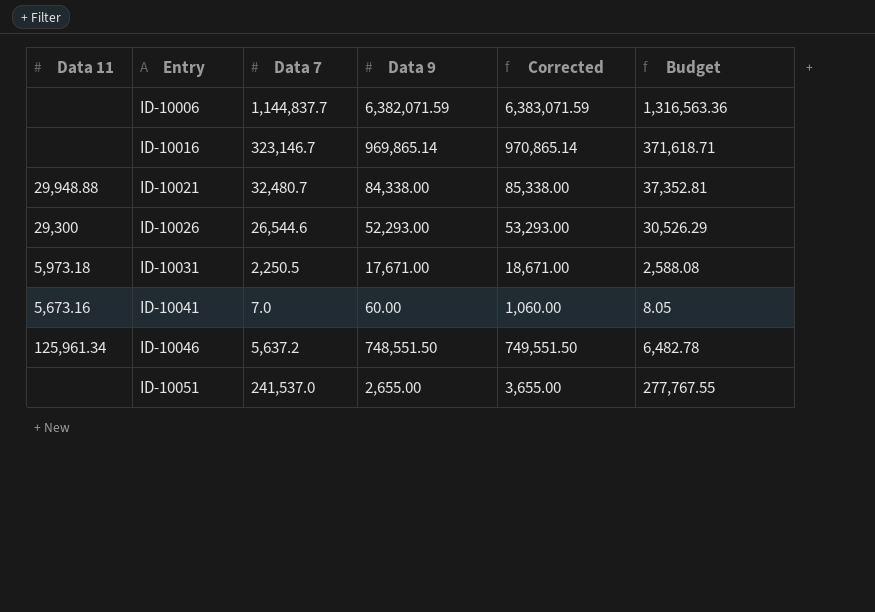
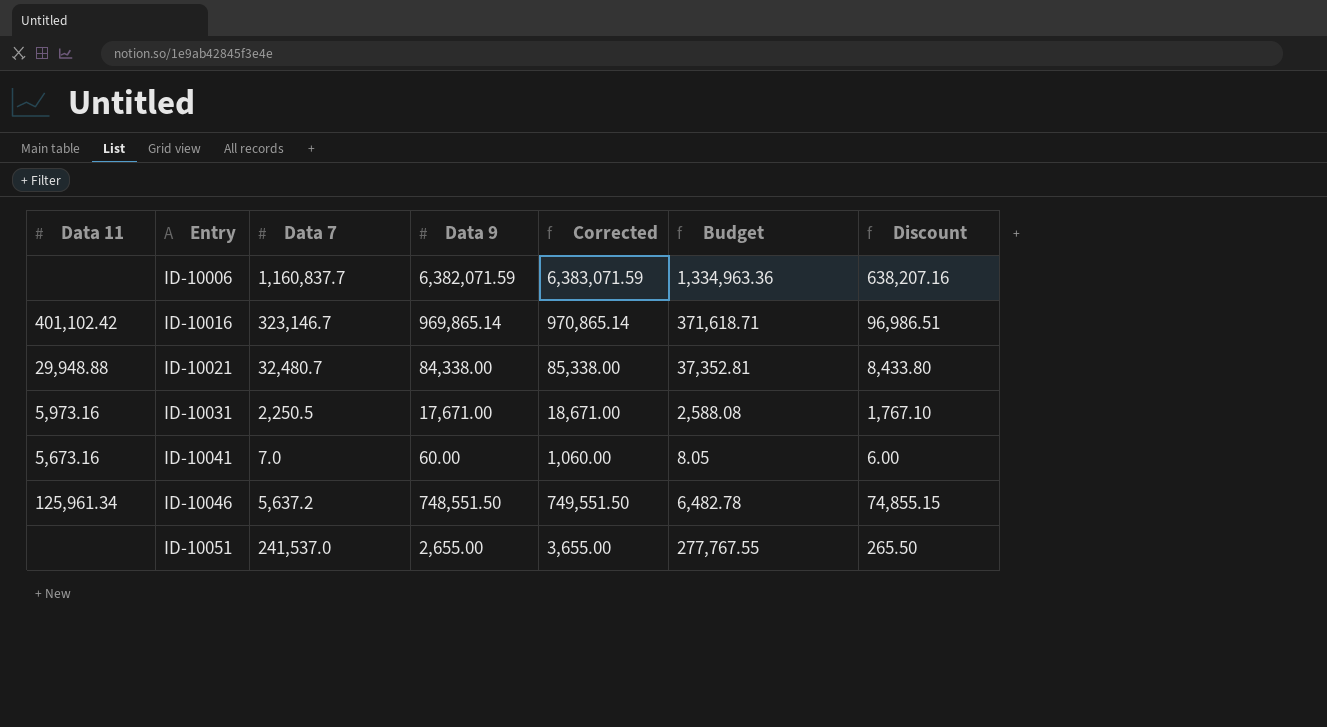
column Discount | formula: none -> [Data 9] * 0.1
row ID-10026: 29,300 | 26,544.6 | 52,293.00 | 53,293.00 | 30,526.29 -> none
ID-10006 | Data 7: 1,144,837.7 -> 1,160,837.7
ID-10006 | Budget: 1,316,563.36 -> 1,334,963.36
ID-10016 | Data 11: none -> 401,102.42
ID-10031 | Data 11: 5,973.18 -> 5,973.16

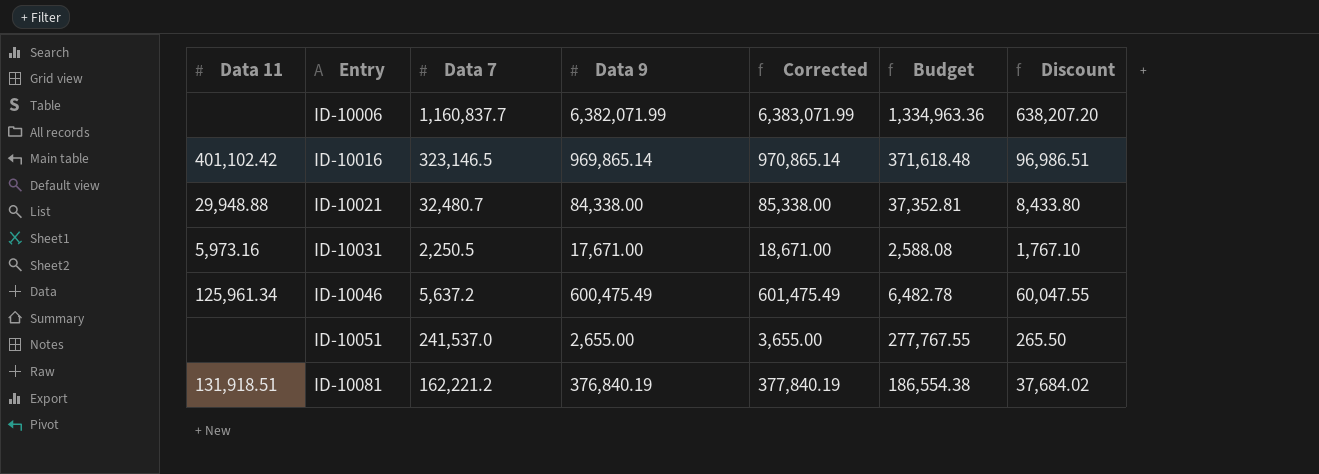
row ID-10041: 5,673.16 | 7.0 | 60.00 | 1,060.00 | 8.05 | 6.00 -> none
ID-10006 | Data 9: 6,382,071.59 -> 6,382,071.99
ID-10006 | Corrected: 6,383,071.59 -> 6,383,071.99
ID-10006 | Discount: 638,207.16 -> 638,207.20
ID-10016 | Data 7: 323,146.7 -> 323,146.5
ID-10016 | Budget: 371,618.71 -> 371,618.48
ID-10046 | Data 9: 748,551.50 -> 600,475.49
ID-10046 | Corrected: 749,551.50 -> 601,475.49
ID-10046 | Discount: 74,855.15 -> 60,047.55
row ID-10081: none -> 131,918.51 | 162,221.2 | 376,840.19 | 377,840.19 | 186,554.38 | 37,684.02

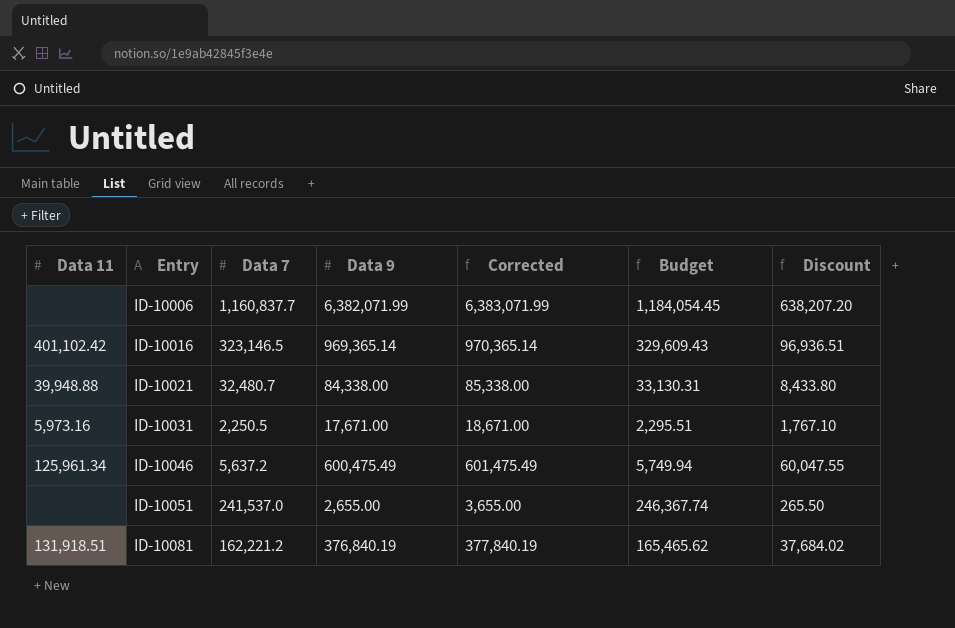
column Budget | formula: [Data 7] * 1.15 -> [Data 7] * 1.02
ID-10016 | Data 9: 969,865.14 -> 969,365.14
ID-10016 | Corrected: 970,865.14 -> 970,365.14
ID-10016 | Discount: 96,986.51 -> 96,936.51
ID-10021 | Data 11: 29,948.88 -> 39,948.88

